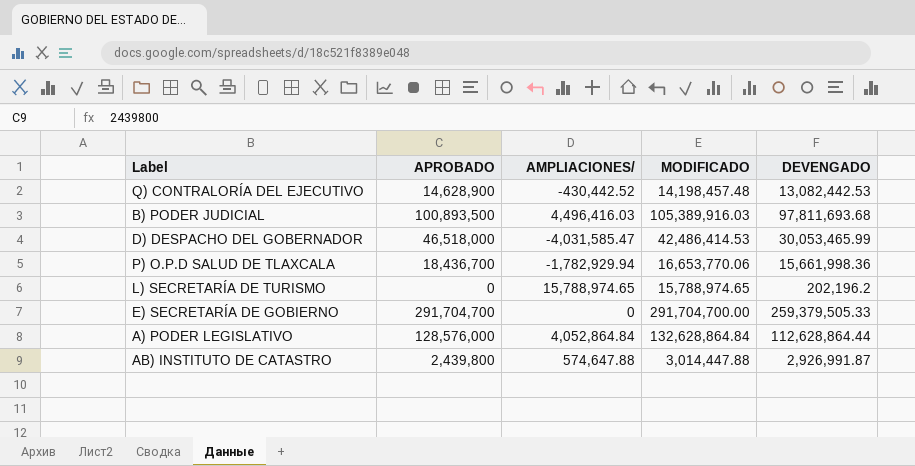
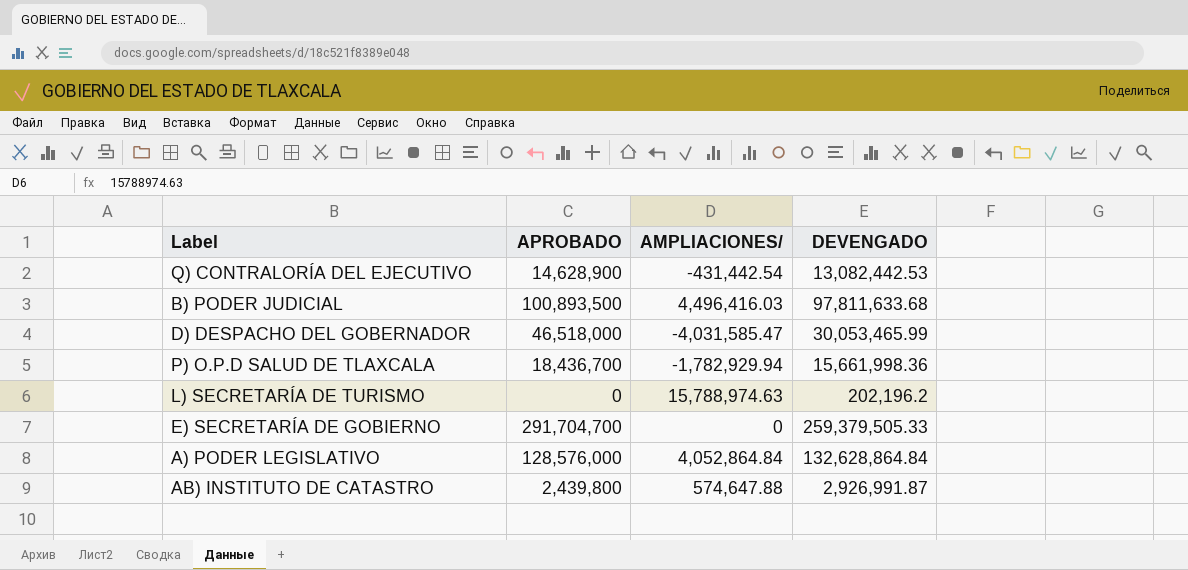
column MODIFICADO | formula: [APROBADO] + [AMPLIACIONES/] -> none
Q) CONTRALORÍA DEL EJECUTIVO | AMPLIACIONES/: -430,442.52 -> -431,442.54
B) PODER JUDICIAL | DEVENGADO: 97,811,693.68 -> 97,811,633.68
L) SECRETARÍA DE TURISMO | AMPLIACIONES/: 15,788,974.65 -> 15,788,974.63
A) PODER LEGISLATIVO | DEVENGADO: 112,628,864.44 -> 132,628,864.84

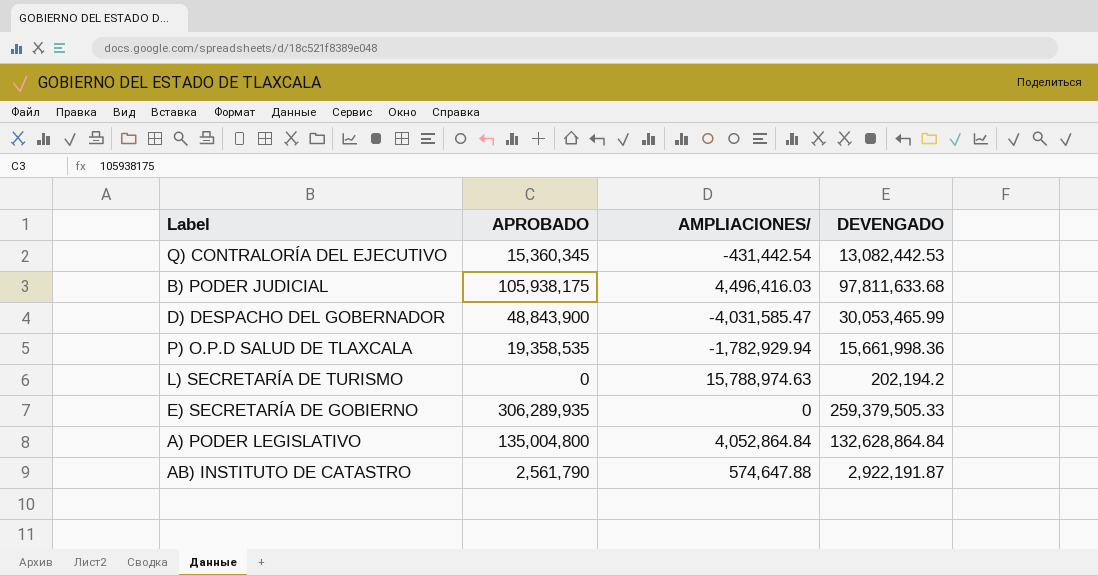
Q) CONTRALORÍA DEL EJECUTIVO | APROBADO: 14,628,900 -> 15,360,345
B) PODER JUDICIAL | APROBADO: 100,893,500 -> 105,938,175
D) DESPACHO DEL GOBERNADOR | APROBADO: 46,518,000 -> 48,843,900
P) O.P.D SALUD DE TLAXCALA | APROBADO: 18,436,700 -> 19,358,535
L) SECRETARÍA DE TURISMO | DEVENGADO: 202,196.2 -> 202,194.2
E) SECRETARÍA DE GOBIERNO | APROBADO: 291,704,700 -> 306,289,935
A) PODER LEGISLATIVO | APROBADO: 128,576,000 -> 135,004,800
AB) INSTITUTO DE CATASTRO | APROBADO: 2,439,800 -> 2,561,790
AB) INSTITUTO DE CATASTRO | DEVENGADO: 2,926,991.87 -> 2,922,191.87

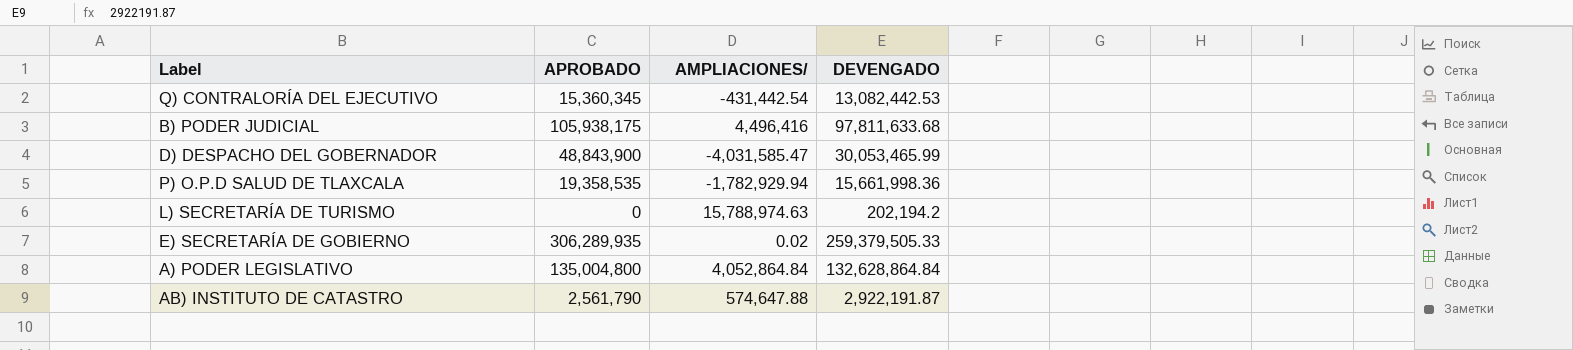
B) PODER JUDICIAL | AMPLIACIONES/: 4,496,416.03 -> 4,496,416
E) SECRETARÍA DE GOBIERNO | AMPLIACIONES/: 0 -> 0.02

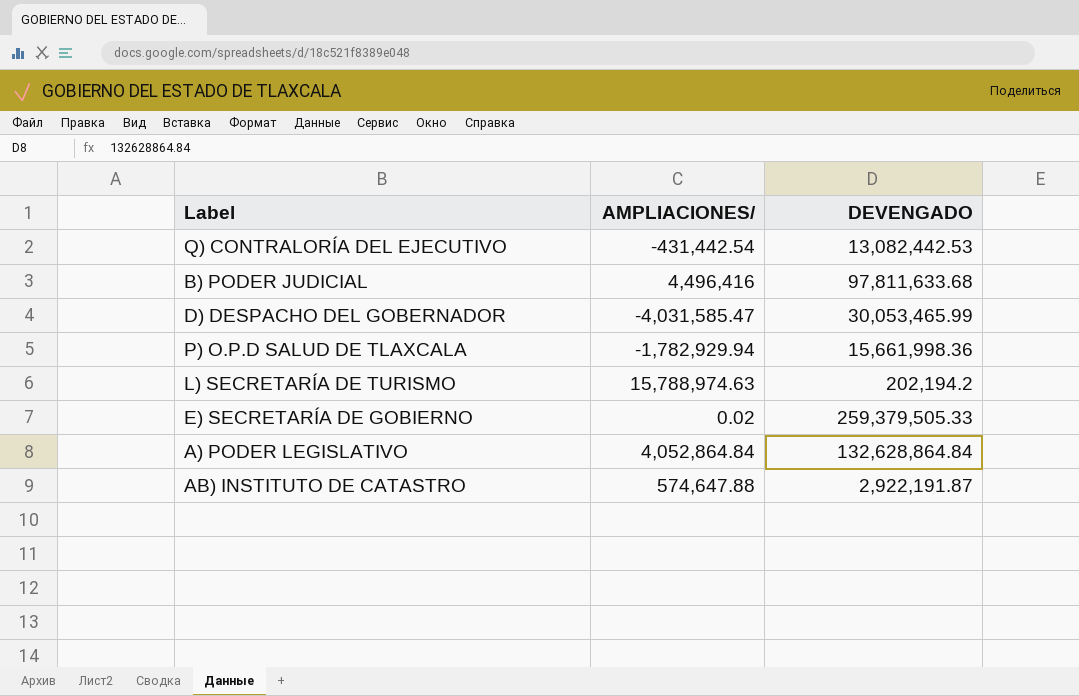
column APROBADO | position: 2 -> none

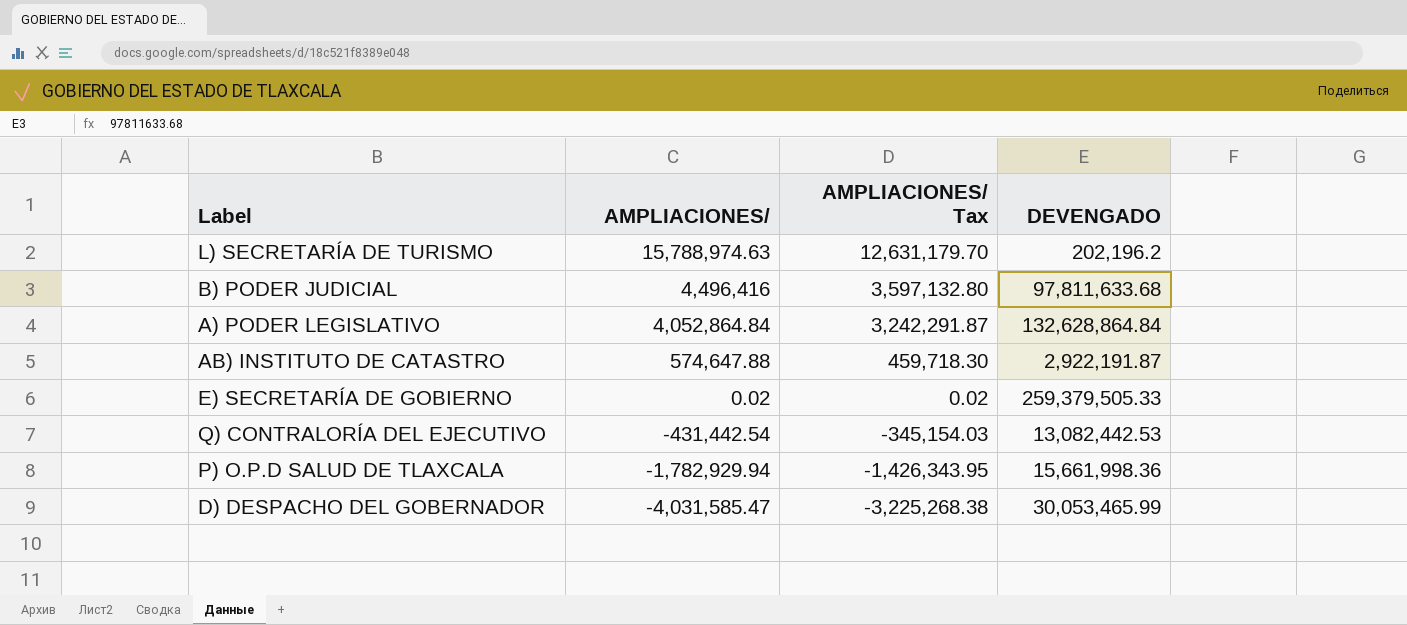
row order: none -> AMPLIACIONES/ descending
column AMPLIACIONES/ Tax | formula: none -> [AMPLIACIONES/] * 0.8
L) SECRETARÍA DE TURISMO | DEVENGADO: 202,194.2 -> 202,196.2

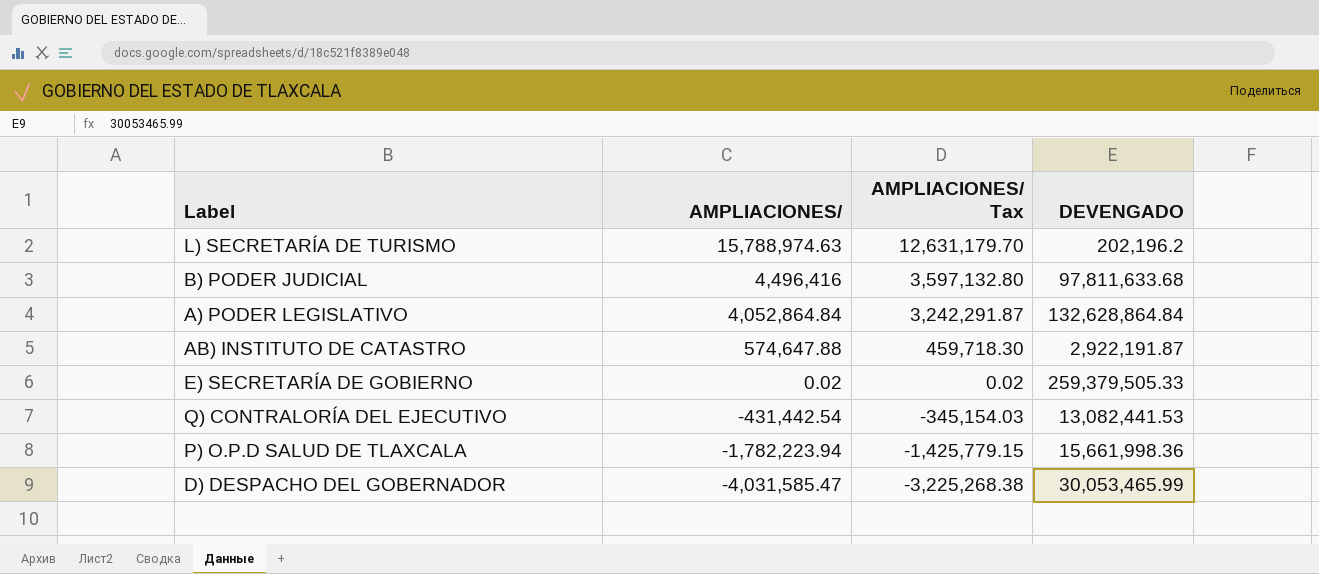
Q) CONTRALORÍA DEL EJECUTIVO | DEVENGADO: 13,082,442.53 -> 13,082,441.53
P) O.P.D SALUD DE TLAXCALA | AMPLIACIONES/: -1,782,929.94 -> -1,782,223.94
P) O.P.D SALUD DE TLAXCALA | AMPLIACIONES/ Tax: -1,426,343.95 -> -1,425,779.15

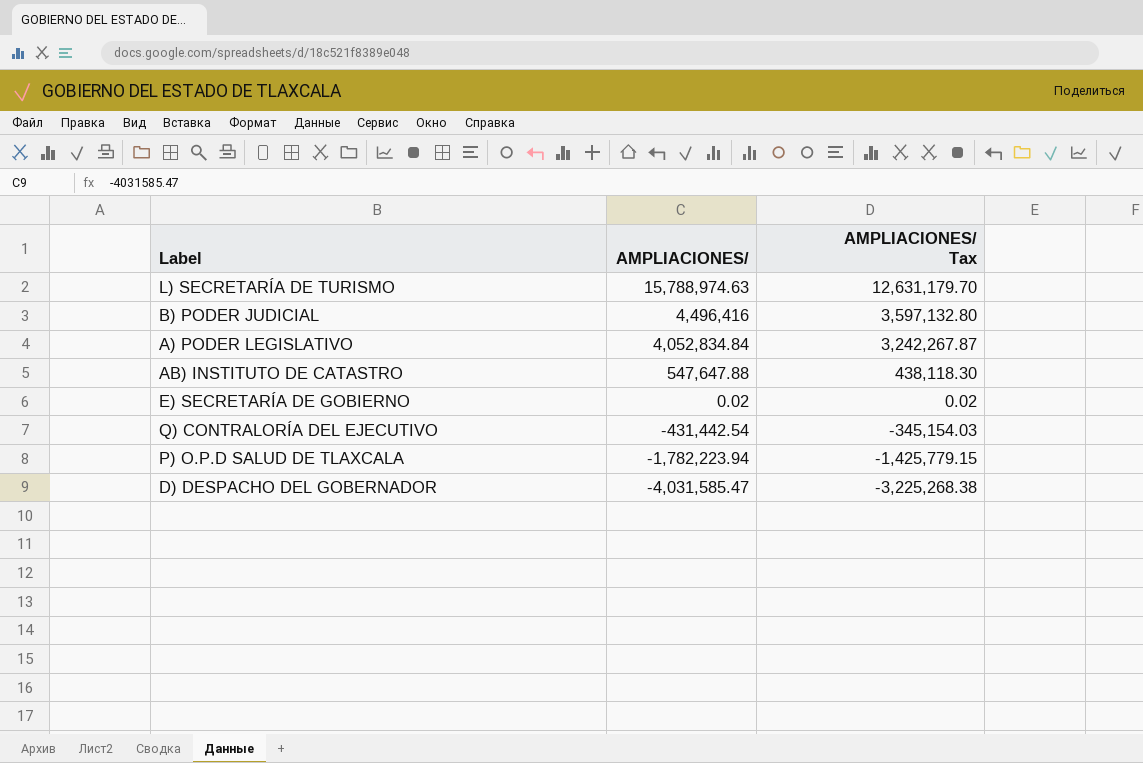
column DEVENGADO | position: 4 -> none
A) PODER LEGISLATIVO | AMPLIACIONES/: 4,052,864.84 -> 4,052,834.84
A) PODER LEGISLATIVO | AMPLIACIONES/ Tax: 3,242,291.87 -> 3,242,267.87
AB) INSTITUTO DE CATASTRO | AMPLIACIONES/: 574,647.88 -> 547,647.88
AB) INSTITUTO DE CATASTRO | AMPLIACIONES/ Tax: 459,718.30 -> 438,118.30

